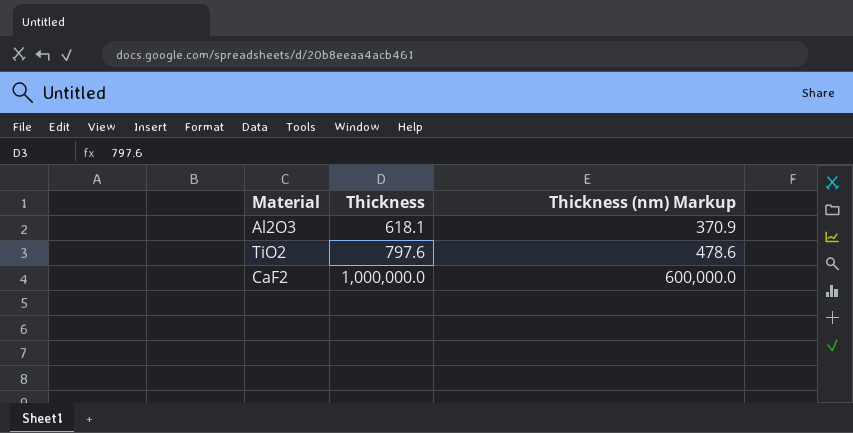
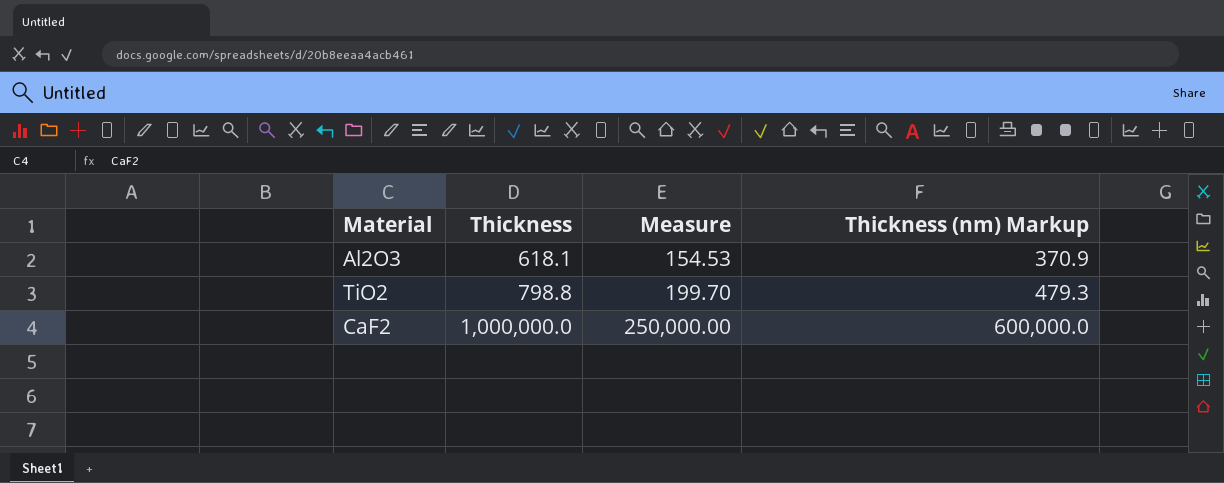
column Measure | formula: none -> [Thickness] * 0.25
TiO2 | Thickness: 797.6 -> 798.8
TiO2 | Thickness (nm) Markup: 478.6 -> 479.3

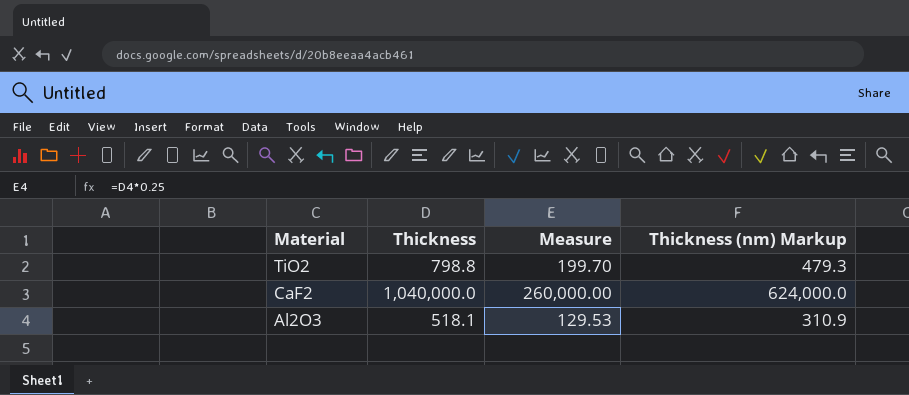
row order: Thickness ascending -> Material descending
CaF2 | Thickness: 1,000,000.0 -> 1,040,000.0
CaF2 | Measure: 250,000.00 -> 260,000.00
CaF2 | Thickness (nm) Markup: 600,000.0 -> 624,000.0
Al2O3 | Thickness: 618.1 -> 518.1
Al2O3 | Measure: 154.53 -> 129.53
Al2O3 | Thickness (nm) Markup: 370.9 -> 310.9

